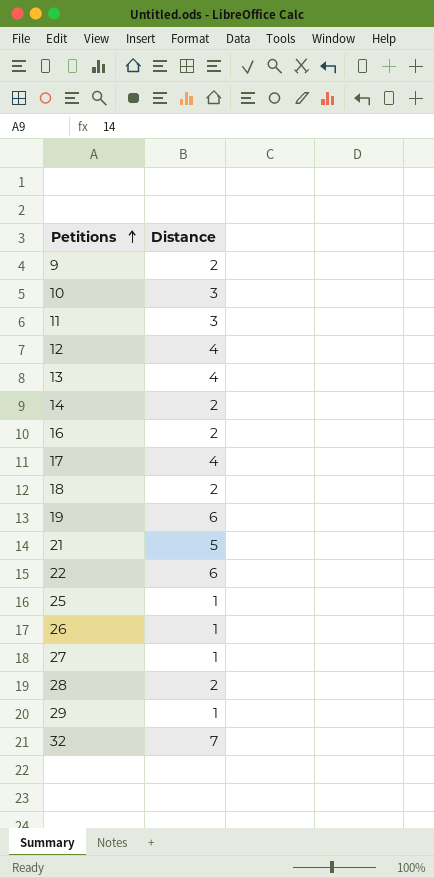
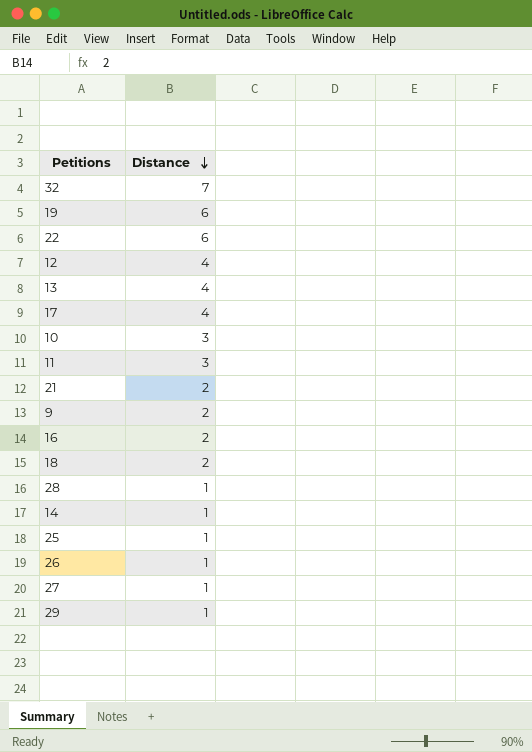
row order: Petitions ascending -> Distance descending
21 | Distance: 5 -> 2
28 | Distance: 2 -> 1
14 | Distance: 2 -> 1

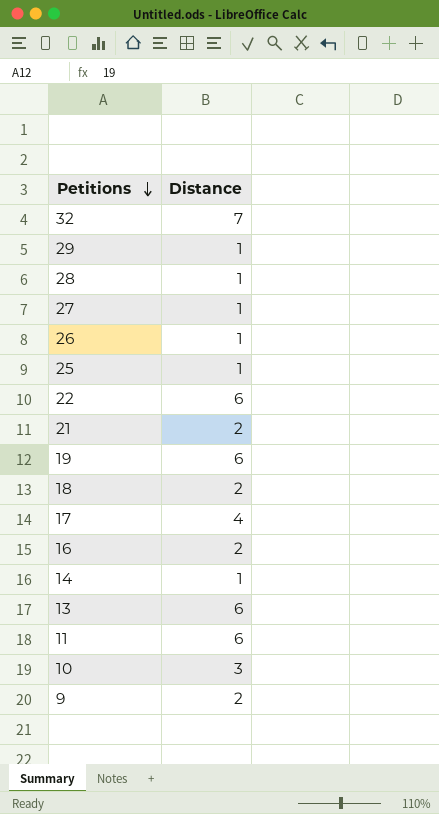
row order: Distance descending -> Petitions descending
row 12: 4 -> none
13 | Distance: 4 -> 6
11 | Distance: 3 -> 6

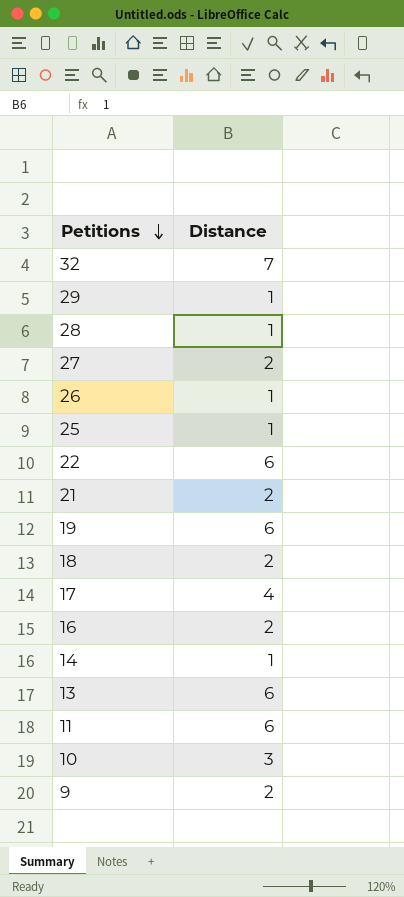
27 | Distance: 1 -> 2

